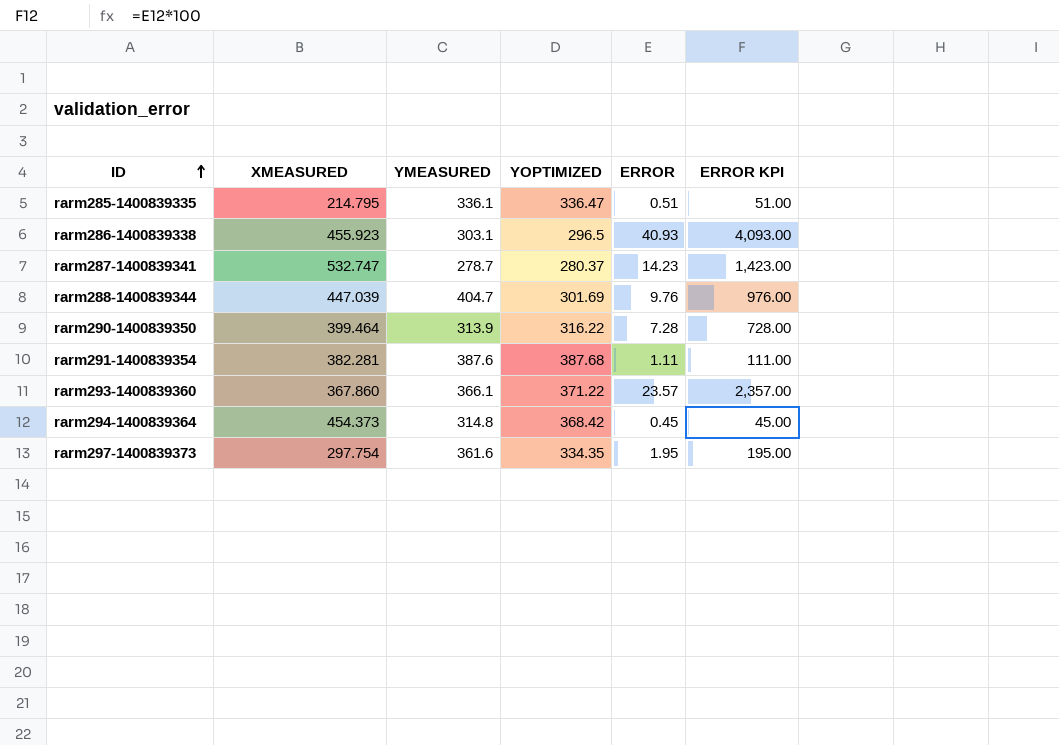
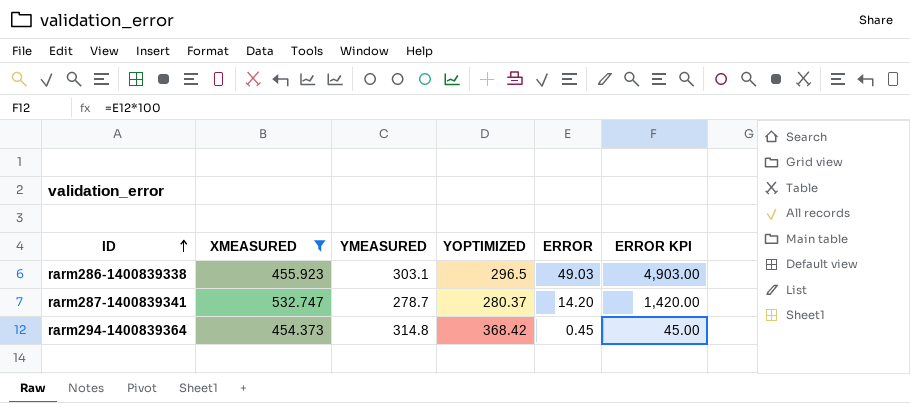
filter: none -> XMEASURED >= 454.373
rarm286-1400839338 | ERROR: 40.93 -> 49.03
rarm286-1400839338 | ERROR KPI: 4,093.00 -> 4,903.00
rarm287-1400839341 | ERROR: 14.23 -> 14.20
rarm287-1400839341 | ERROR KPI: 1,423.00 -> 1,420.00

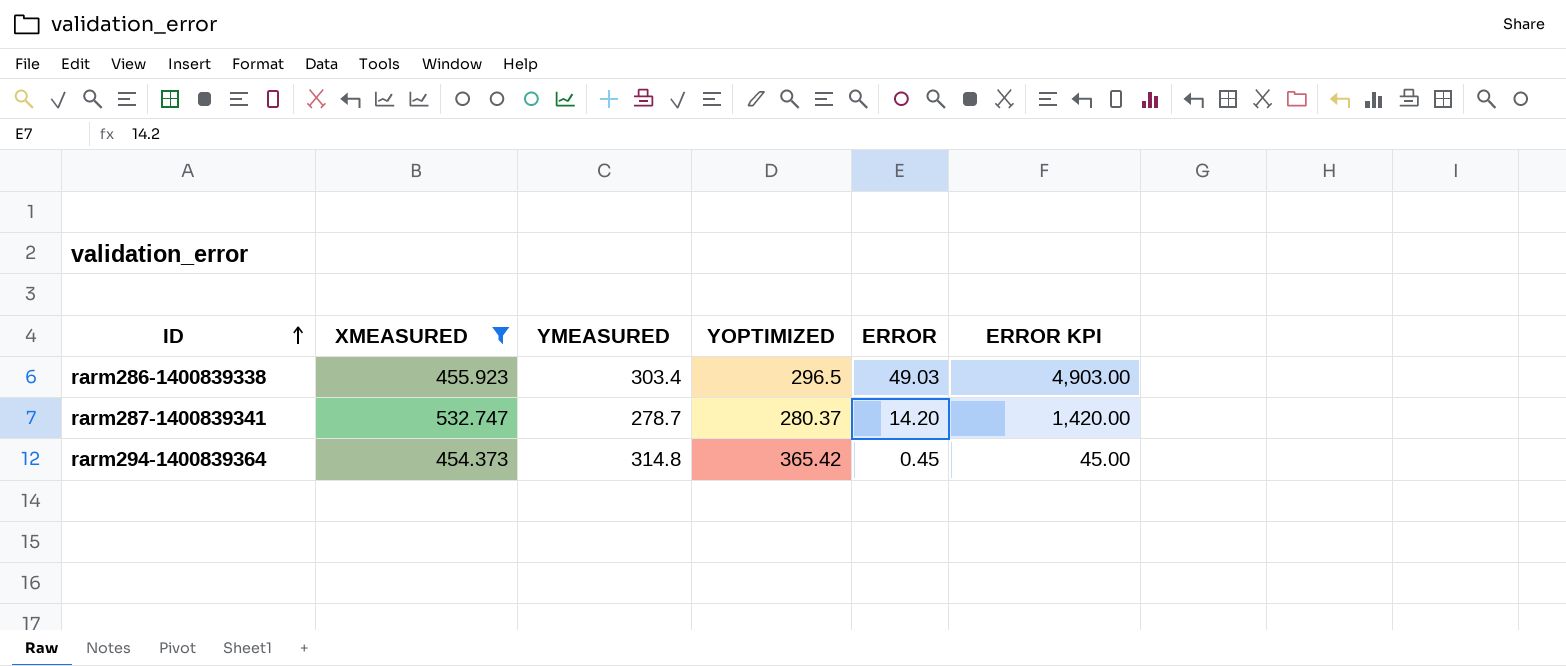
rarm286-1400839338 | YMEASURED: 303.1 -> 303.4
rarm294-1400839364 | YOPTIMIZED: 368.42 -> 365.42

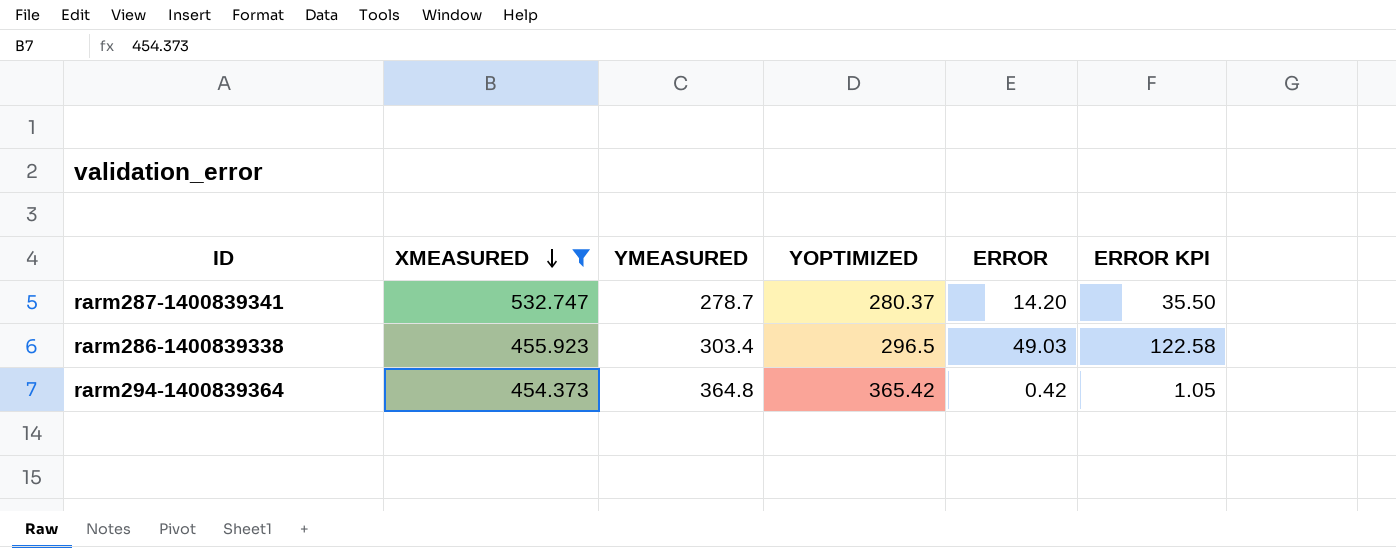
row order: ID ascending -> XMEASURED descending
column ERROR KPI | formula: [ERROR] * 100 -> [ERROR] * 2.5
rarm294-1400839364 | YMEASURED: 314.8 -> 364.8
rarm294-1400839364 | ERROR: 0.45 -> 0.42

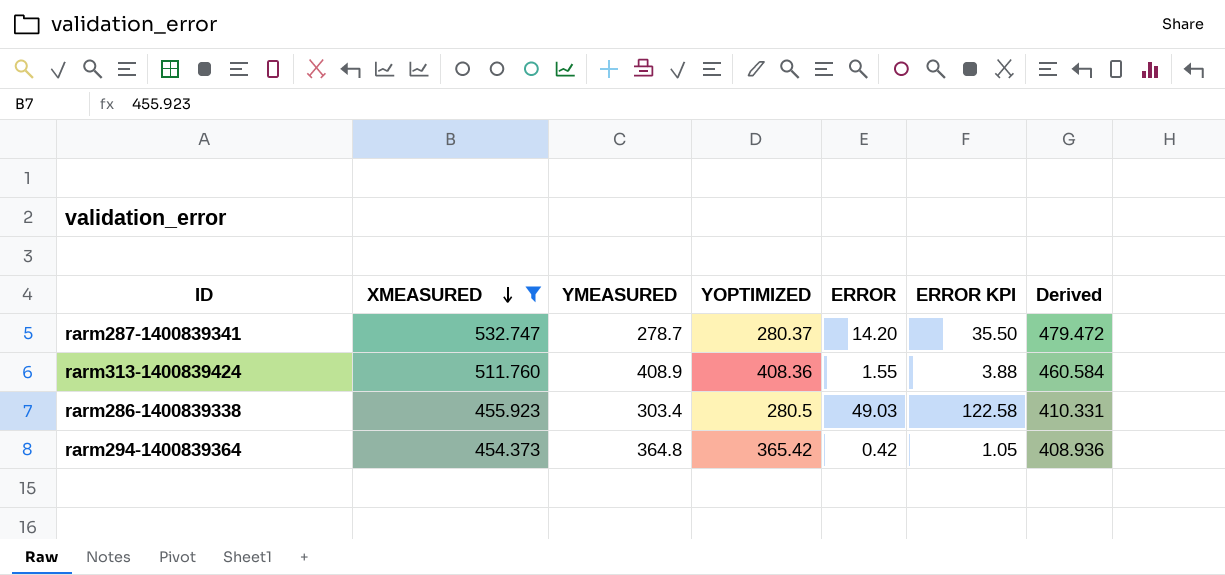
column Derived | formula: none -> [XMEASURED] * 0.9
row rarm313-1400839424: none -> 511.760 | 408.9 | 408.36 | 1.55 | 3.88 | 460.584
rarm286-1400839338 | YOPTIMIZED: 296.5 -> 280.5

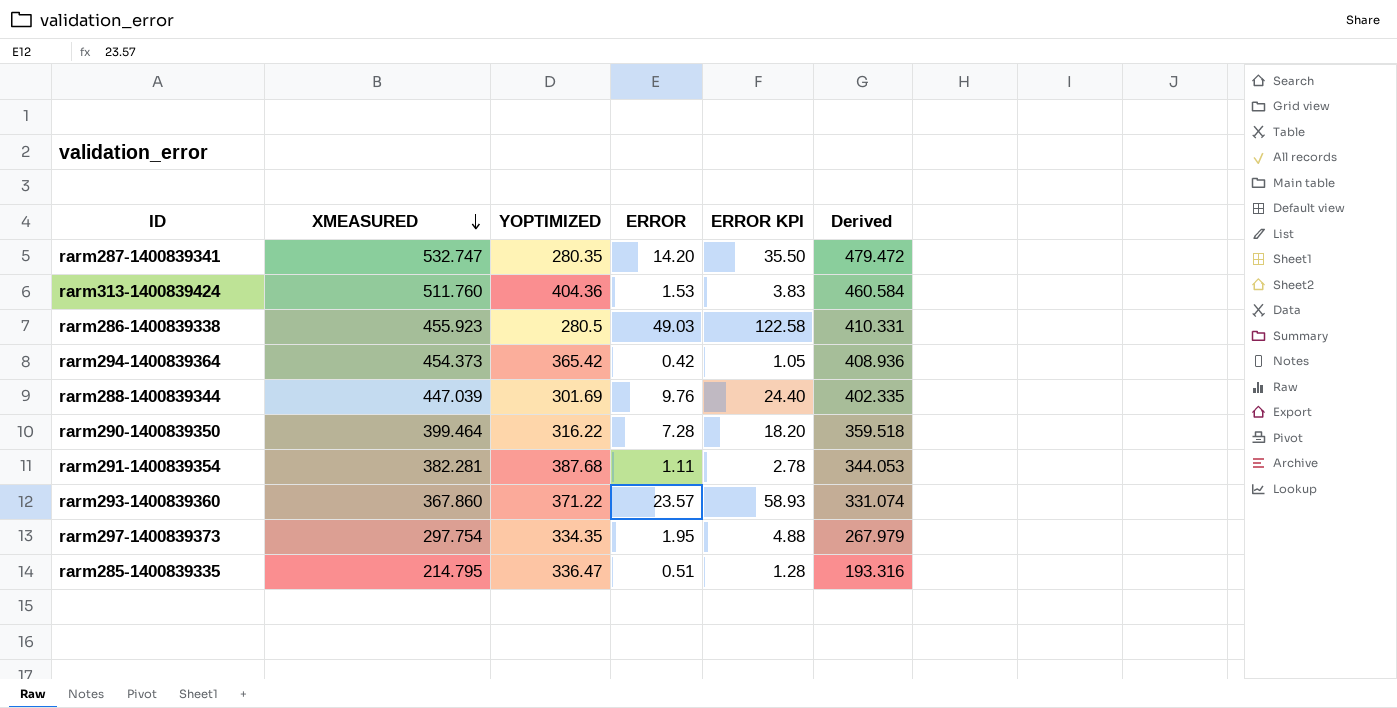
filter: XMEASURED >= 454.373 -> none
column YMEASURED | position: 3 -> none
rarm287-1400839341 | YOPTIMIZED: 280.37 -> 280.35
rarm313-1400839424 | YOPTIMIZED: 408.36 -> 404.36
rarm313-1400839424 | ERROR: 1.55 -> 1.53
rarm313-1400839424 | ERROR KPI: 3.88 -> 3.83

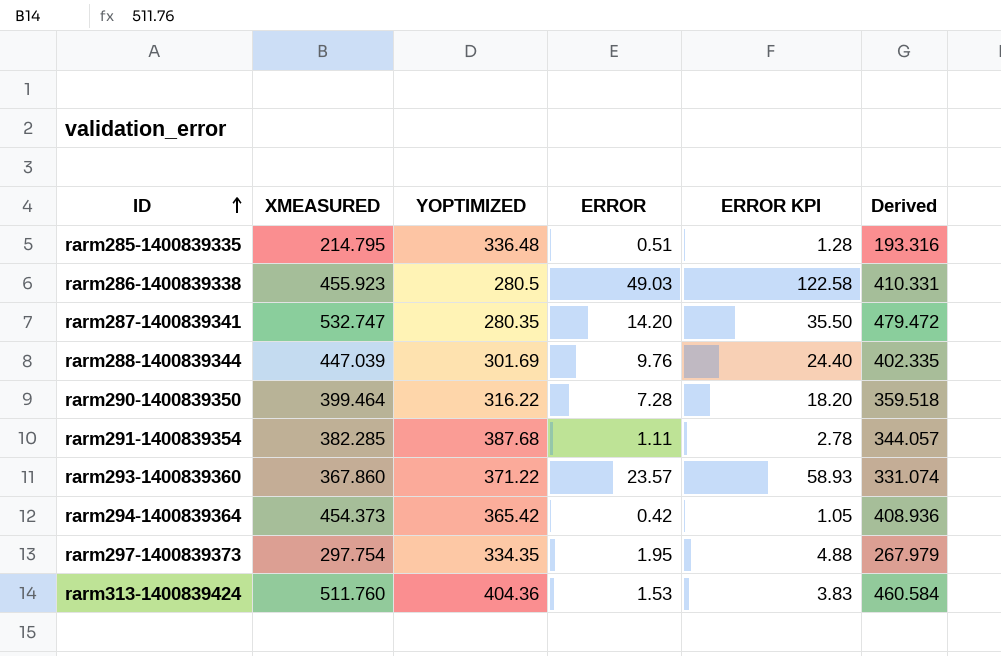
row order: XMEASURED descending -> ID ascending
rarm285-1400839335 | YOPTIMIZED: 336.47 -> 336.48
rarm291-1400839354 | XMEASURED: 382.281 -> 382.285
rarm291-1400839354 | Derived: 344.053 -> 344.057

